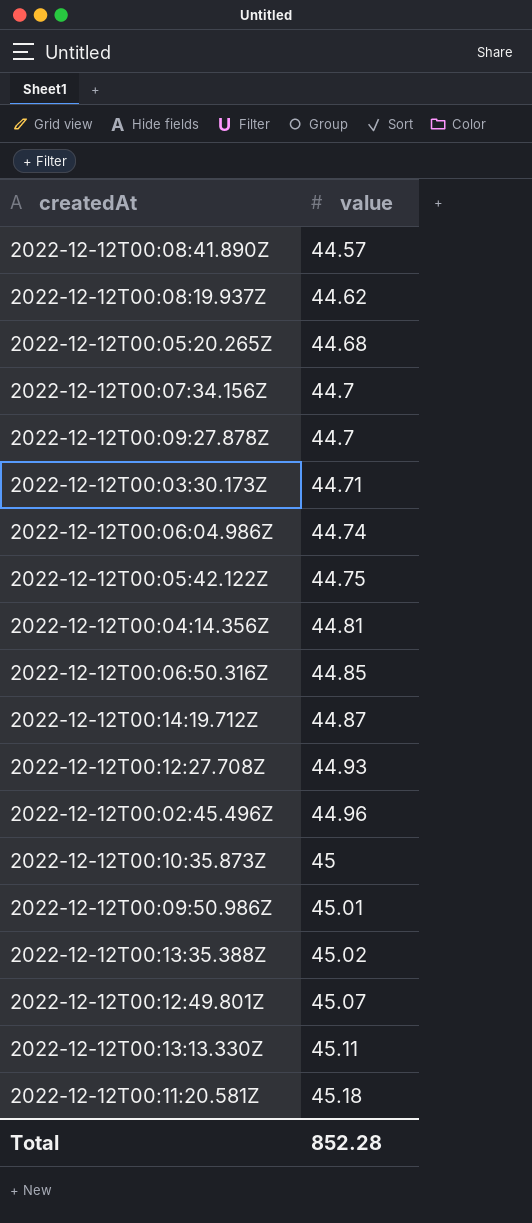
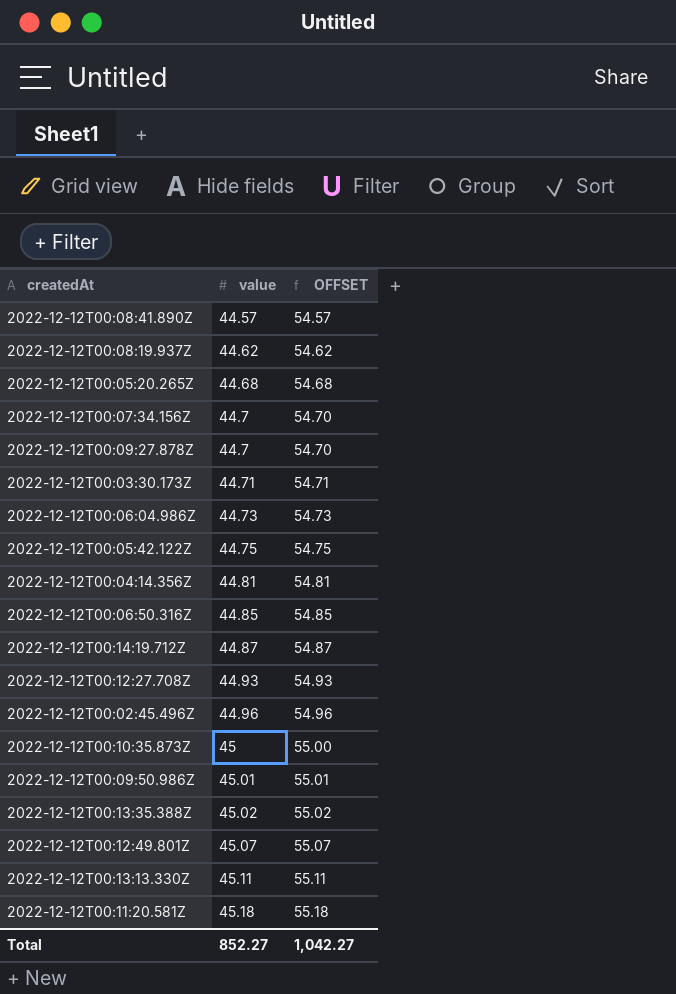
column OFFSET | formula: none -> [value] + 10
2022-12-12T00:06:04.986Z | value: 44.74 -> 44.73
Total | value: 852.28 -> 852.27

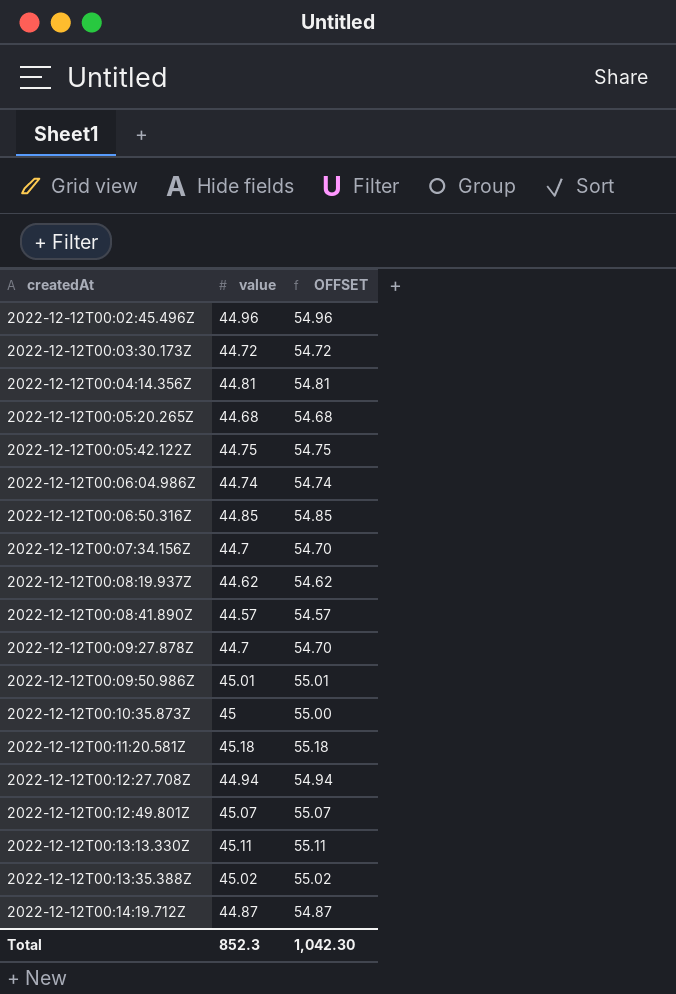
row order: value ascending -> createdAt ascending
2022-12-12T00:03:30.173Z | value: 44.71 -> 44.72
2022-12-12T00:03:30.173Z | OFFSET: 54.71 -> 54.72
2022-12-12T00:06:04.986Z | value: 44.73 -> 44.74
2022-12-12T00:06:04.986Z | OFFSET: 54.73 -> 54.74
2022-12-12T00:12:27.708Z | value: 44.93 -> 44.94
2022-12-12T00:12:27.708Z | OFFSET: 54.93 -> 54.94
Total | value: 852.27 -> 852.3
Total | OFFSET: 1,042.27 -> 1,042.30

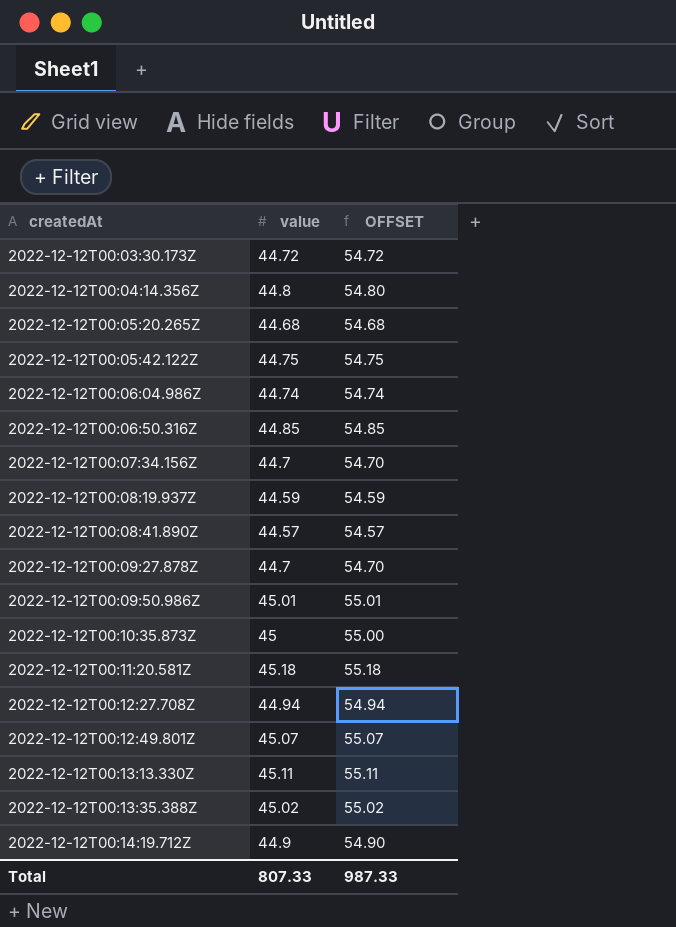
row 2022-12-12T00:02:45.496Z: 44.96 | 54.96 -> none
2022-12-12T00:04:14.356Z | value: 44.81 -> 44.8
2022-12-12T00:04:14.356Z | OFFSET: 54.81 -> 54.80
2022-12-12T00:08:19.937Z | value: 44.62 -> 44.59
2022-12-12T00:08:19.937Z | OFFSET: 54.62 -> 54.59
2022-12-12T00:14:19.712Z | value: 44.87 -> 44.9
2022-12-12T00:14:19.712Z | OFFSET: 54.87 -> 54.90
Total | value: 852.3 -> 807.33
Total | OFFSET: 1,042.30 -> 987.33

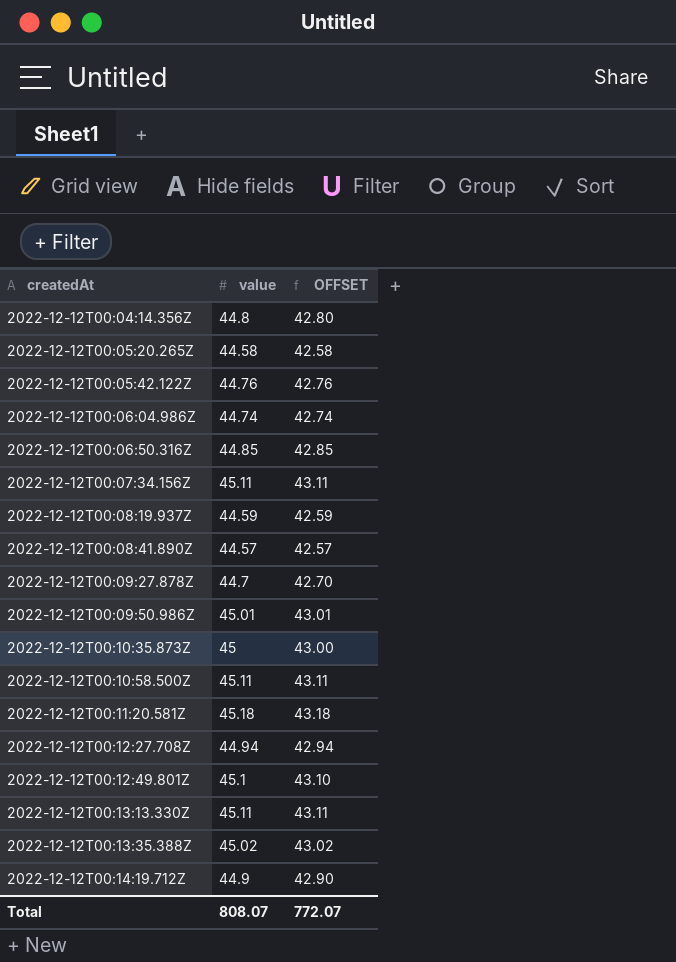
column OFFSET | formula: [value] + 10 -> [value] - 2
row 2022-12-12T00:03:30.173Z: 44.72 | 54.72 -> none
2022-12-12T00:05:20.265Z | value: 44.68 -> 44.58
2022-12-12T00:05:42.122Z | value: 44.75 -> 44.76
2022-12-12T00:07:34.156Z | value: 44.7 -> 45.11
row 2022-12-12T00:10:58.500Z: none -> 45.11 | 43.11
2022-12-12T00:12:49.801Z | value: 45.07 -> 45.1
Total | value: 807.33 -> 808.07
Total | OFFSET: 987.33 -> 772.07

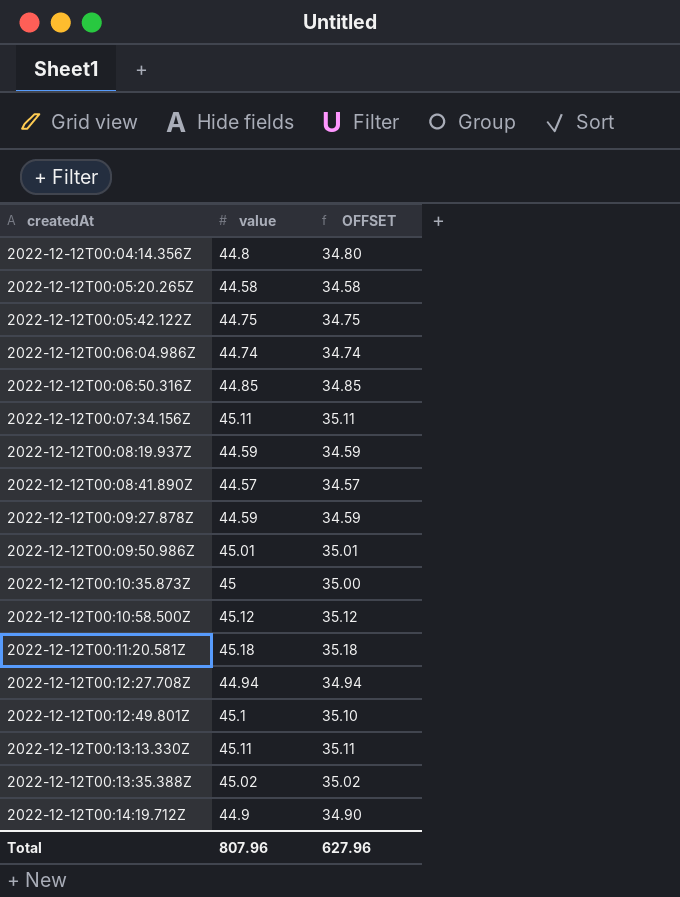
column OFFSET | formula: [value] - 2 -> [value] - 10
2022-12-12T00:05:42.122Z | value: 44.76 -> 44.75
2022-12-12T00:09:27.878Z | value: 44.7 -> 44.59
2022-12-12T00:10:58.500Z | value: 45.11 -> 45.12
Total | value: 808.07 -> 807.96
Total | OFFSET: 772.07 -> 627.96

